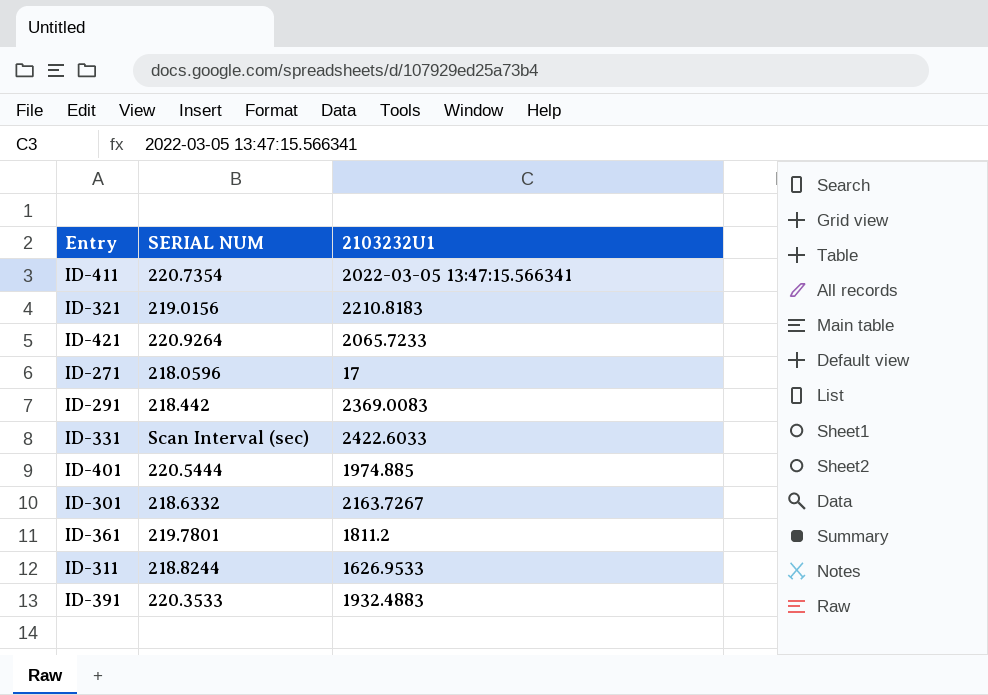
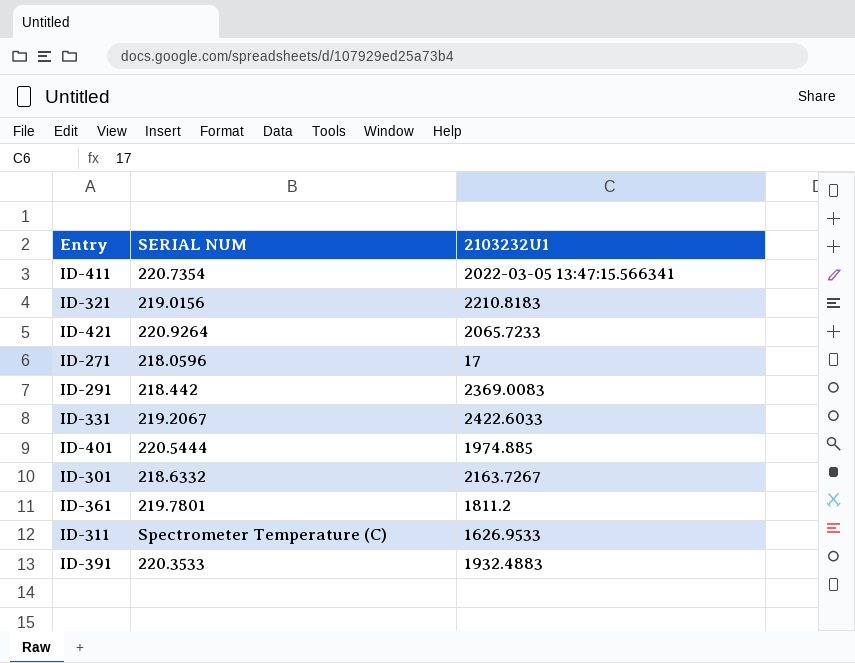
ID-331 | SERIAL NUM: Scan Interval (sec) -> 219.2067
ID-311 | SERIAL NUM: 218.8244 -> Spectrometer Temperature (C)

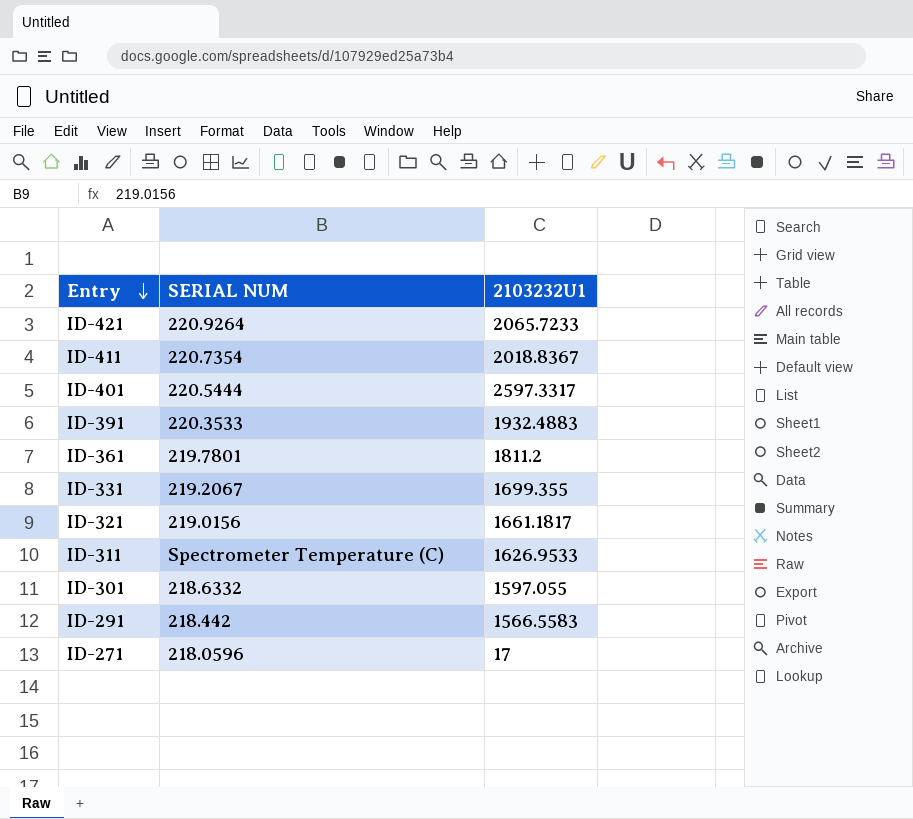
row order: none -> Entry descending
ID-411 | 2103232U1: 2022-03-05 13:47:15.566341 -> 2018.8367
ID-401 | 2103232U1: 1974.885 -> 2597.3317
ID-331 | 2103232U1: 2422.6033 -> 1699.355
ID-321 | 2103232U1: 2210.8183 -> 1661.1817
ID-301 | 2103232U1: 2163.7267 -> 1597.055
ID-291 | 2103232U1: 2369.0083 -> 1566.5583

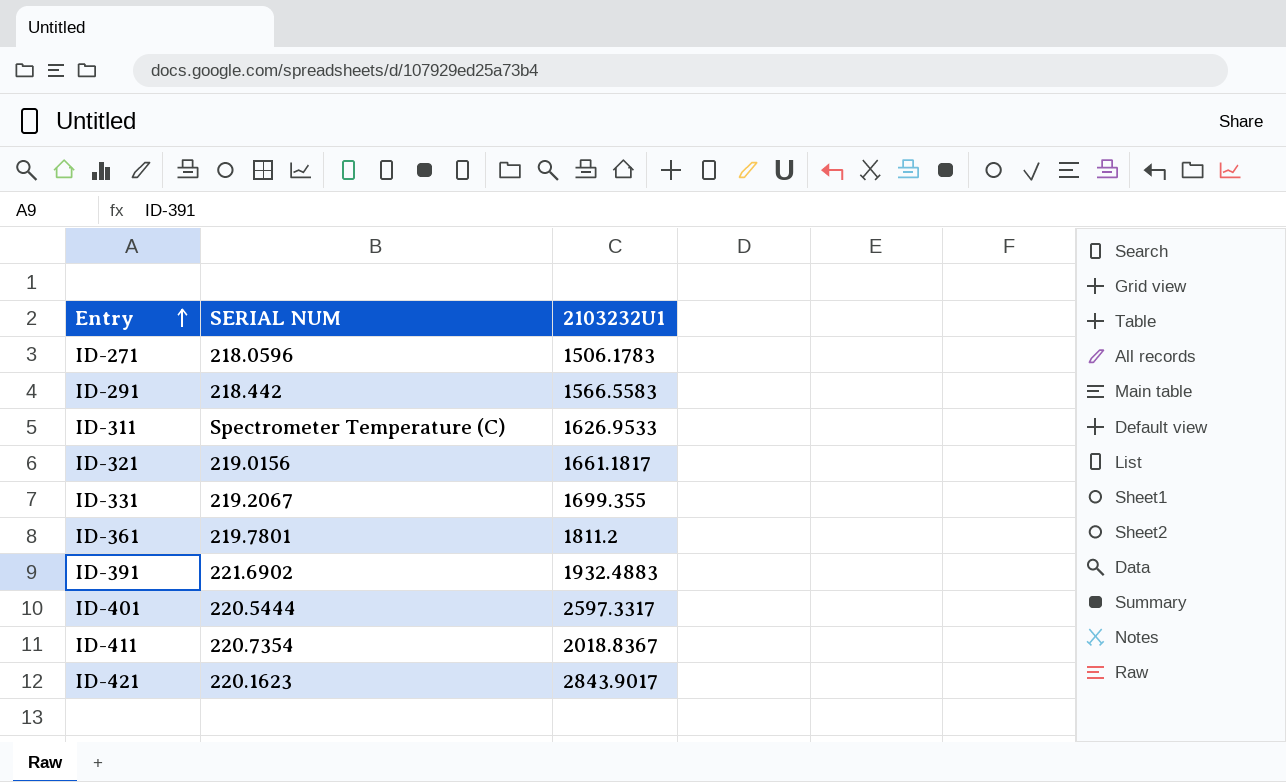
row order: Entry descending -> Entry ascending
row ID-301: 218.6332 | 1597.055 -> none
ID-271 | 2103232U1: 17 -> 1506.1783
ID-391 | SERIAL NUM: 220.3533 -> 221.6902
ID-421 | SERIAL NUM: 220.9264 -> 220.1623
ID-421 | 2103232U1: 2065.7233 -> 2843.9017

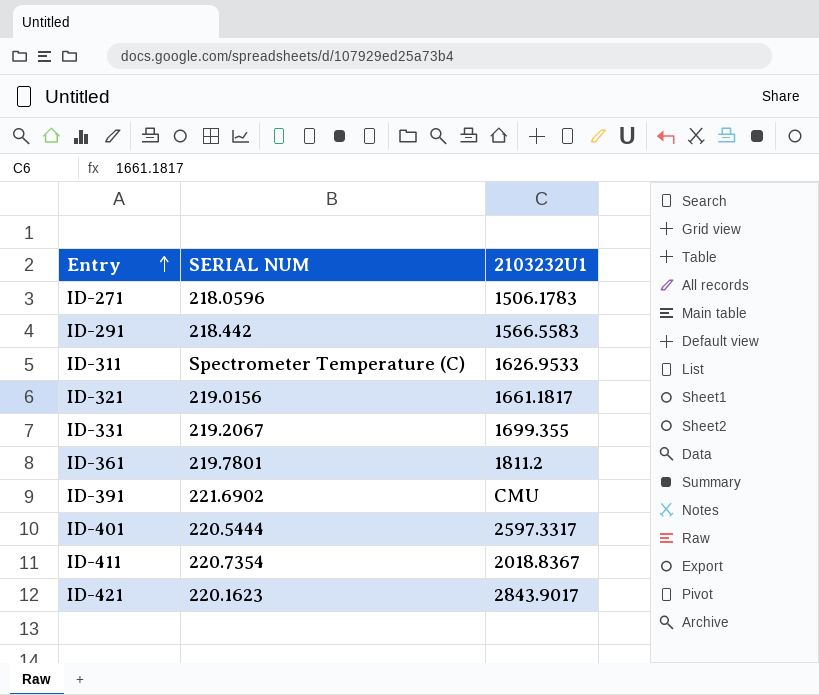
ID-391 | 2103232U1: 1932.4883 -> CMU

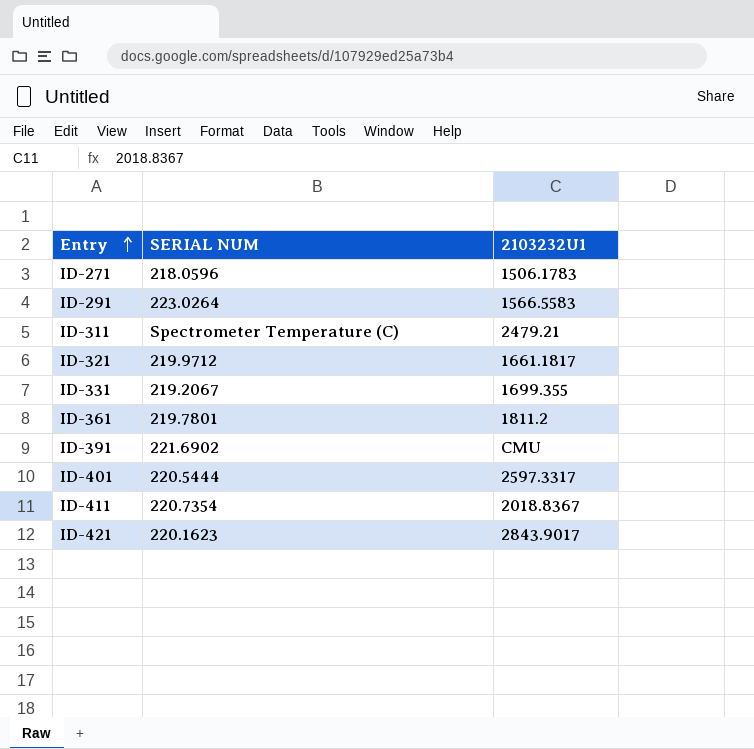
ID-291 | SERIAL NUM: 218.442 -> 223.0264
ID-311 | 2103232U1: 1626.9533 -> 2479.21
ID-321 | SERIAL NUM: 219.0156 -> 219.9712

